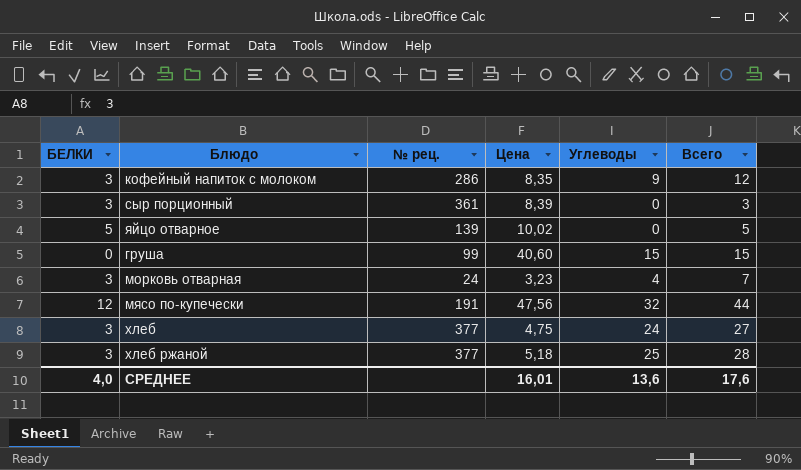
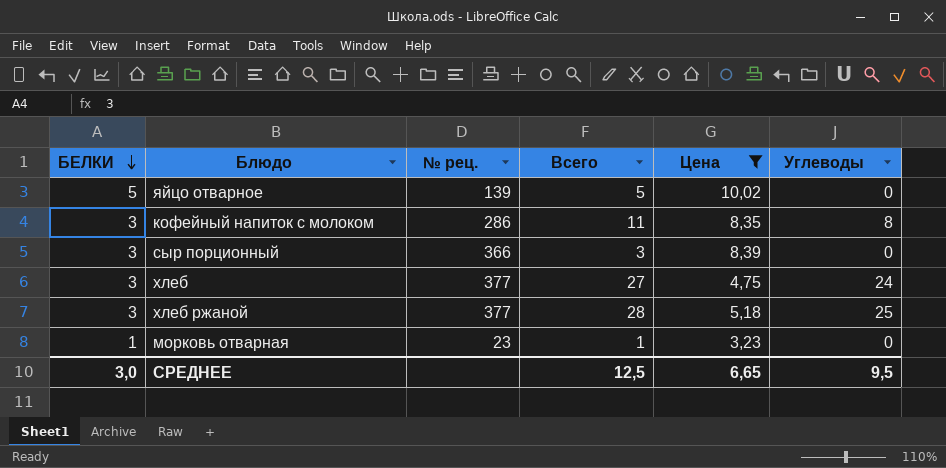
filter: none -> Цена <= 10,02
row order: none -> БЕЛКИ descending
column Всего | position: 6 -> 4
кофейный напиток с молоком | Всего: 12 -> 11
кофейный напиток с молоком | Углеводы: 9 -> 8
сыр порционный | № рец.: 361 -> 366
морковь отварная | БЕЛКИ: 3 -> 1
морковь отварная | № рец.: 24 -> 23
морковь отварная | Всего: 7 -> 1
морковь отварная | Углеводы: 4 -> 0
СРЕДНЕЕ | БЕЛКИ: 4,0 -> 3,0
СРЕДНЕЕ | Всего: 17,6 -> 12,5
СРЕДНЕЕ | Цена: 16,01 -> 6,65
СРЕДНЕЕ | Углеводы: 13,6 -> 9,5

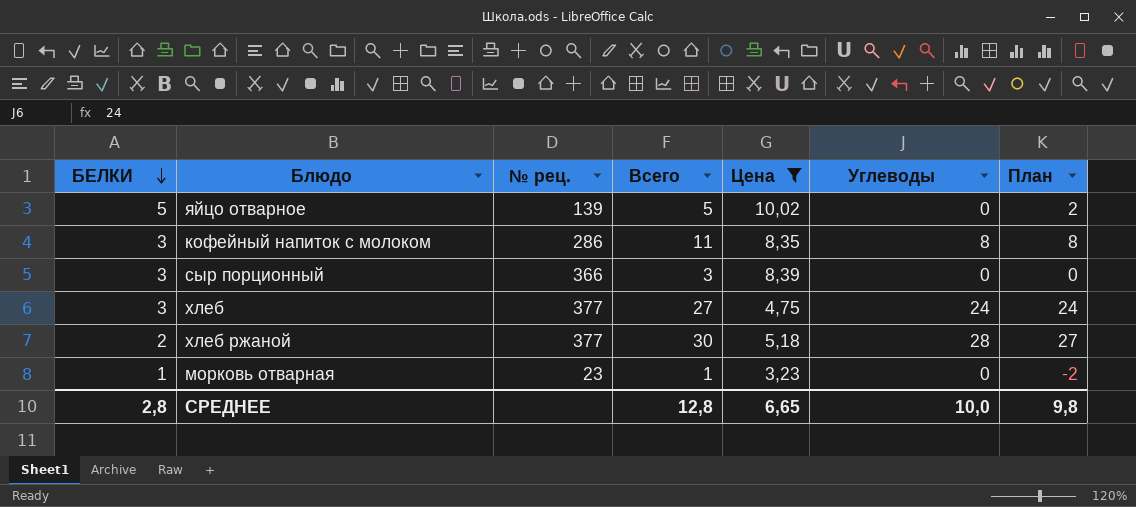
column План | formula: none -> [Всего] - 3
хлеб ржаной | БЕЛКИ: 3 -> 2
хлеб ржаной | Всего: 28 -> 30
хлеб ржаной | Углеводы: 25 -> 28
СРЕДНЕЕ | БЕЛКИ: 3,0 -> 2,8
СРЕДНЕЕ | Всего: 12,5 -> 12,8
СРЕДНЕЕ | Углеводы: 9,5 -> 10,0

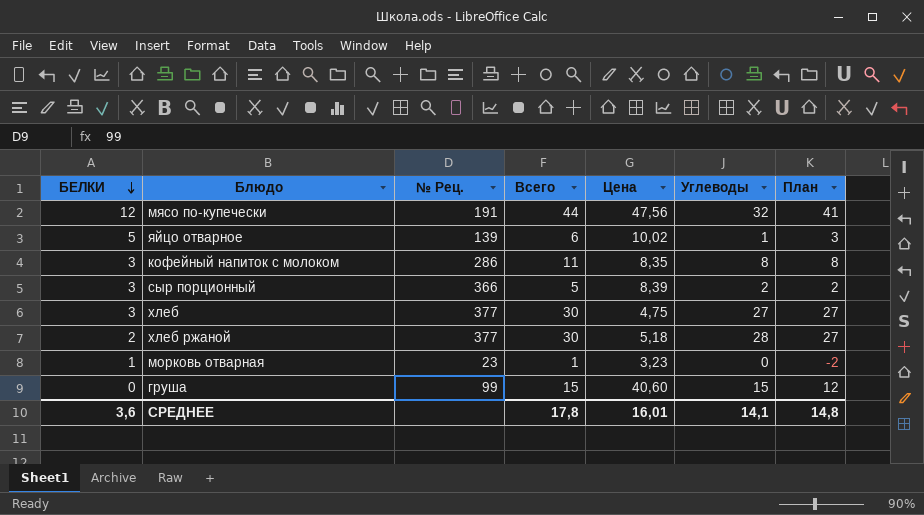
filter: Цена <= 10,02 -> none
column name: № рец. -> № Рец.
яйцо отварное | Всего: 5 -> 6
яйцо отварное | Углеводы: 0 -> 1
яйцо отварное | План: 2 -> 3
сыр порционный | Всего: 3 -> 5
сыр порционный | Углеводы: 0 -> 2
сыр порционный | План: 0 -> 2
хлеб | Всего: 27 -> 30
хлеб | Углеводы: 24 -> 27
хлеб | План: 24 -> 27
СРЕДНЕЕ | БЕЛКИ: 2,8 -> 3,6
СРЕДНЕЕ | Всего: 12,8 -> 17,8
СРЕДНЕЕ | Цена: 6,65 -> 16,01
СРЕДНЕЕ | Углеводы: 10,0 -> 14,1
СРЕДНЕЕ | План: 9,8 -> 14,8

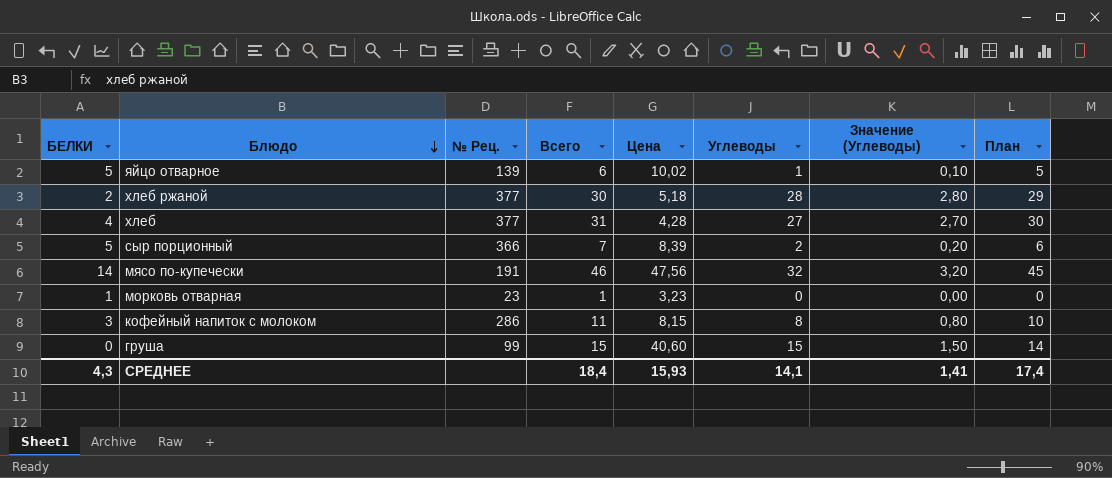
row order: БЕЛКИ descending -> Блюдо descending
column Значение (Углеводы) | formula: none -> [Углеводы] * 0,1
column План | formula: [Всего] - 3 -> [Всего] - 1
хлеб | БЕЛКИ: 3 -> 4
хлеб | Всего: 30 -> 31
хлеб | Цена: 4,75 -> 4,28
сыр порционный | БЕЛКИ: 3 -> 5
сыр порционный | Всего: 5 -> 7
мясо по-купечески | БЕЛКИ: 12 -> 14
мясо по-купечески | Всего: 44 -> 46
кофейный напиток с молоком | Цена: 8,35 -> 8,15
СРЕДНЕЕ | БЕЛКИ: 3,6 -> 4,3
СРЕДНЕЕ | Всего: 17,8 -> 18,4
СРЕДНЕЕ | Цена: 16,01 -> 15,93
СРЕДНЕЕ | План: 14,8 -> 17,4

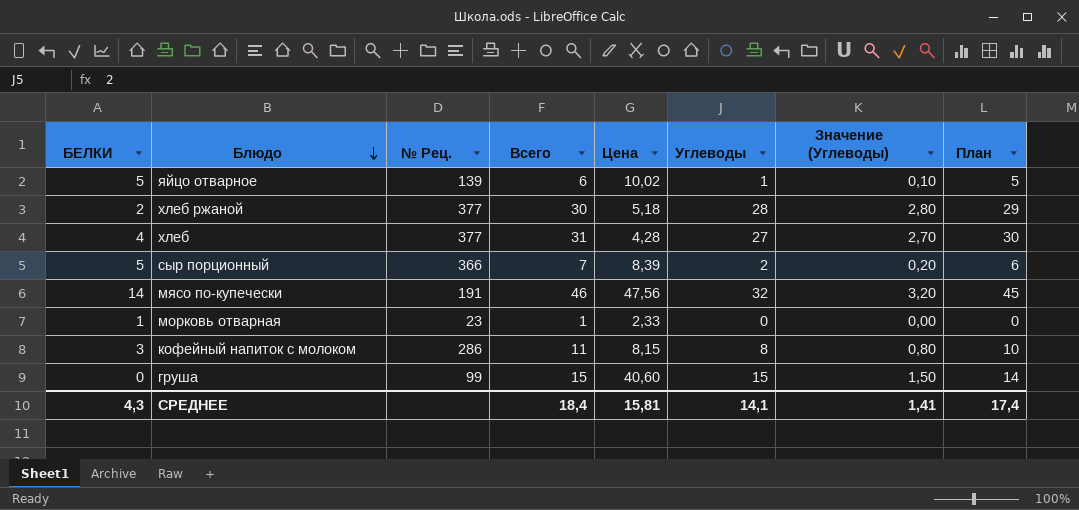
морковь отварная | Цена: 3,23 -> 2,33
СРЕДНЕЕ | Цена: 15,93 -> 15,81

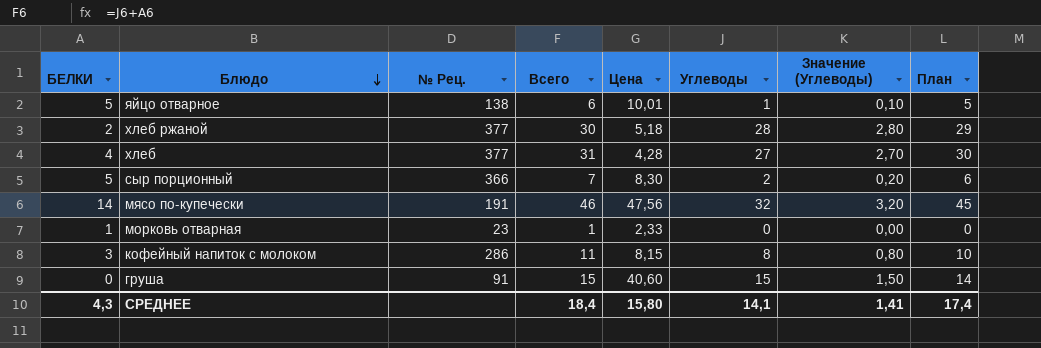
яйцо отварное | № Рец.: 139 -> 138
яйцо отварное | Цена: 10,02 -> 10,01
сыр порционный | Цена: 8,39 -> 8,30
груша | № Рец.: 99 -> 91
СРЕДНЕЕ | Цена: 15,81 -> 15,80

